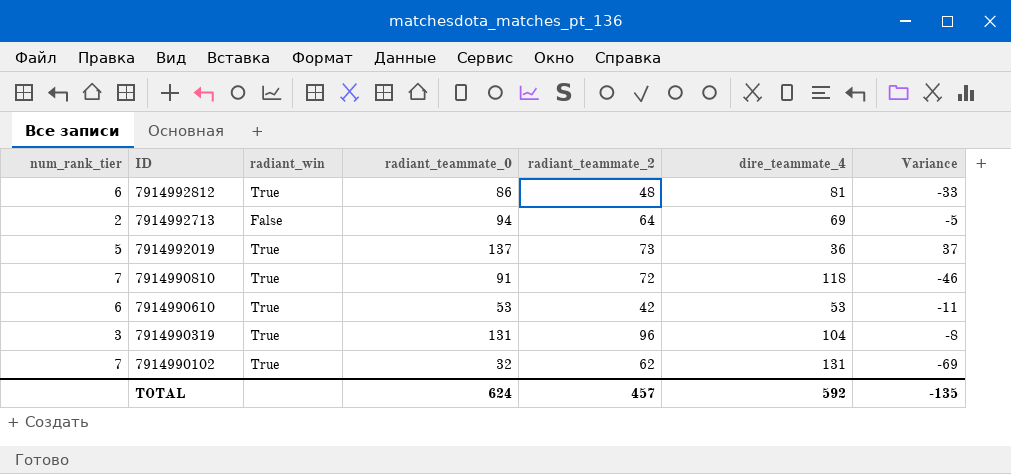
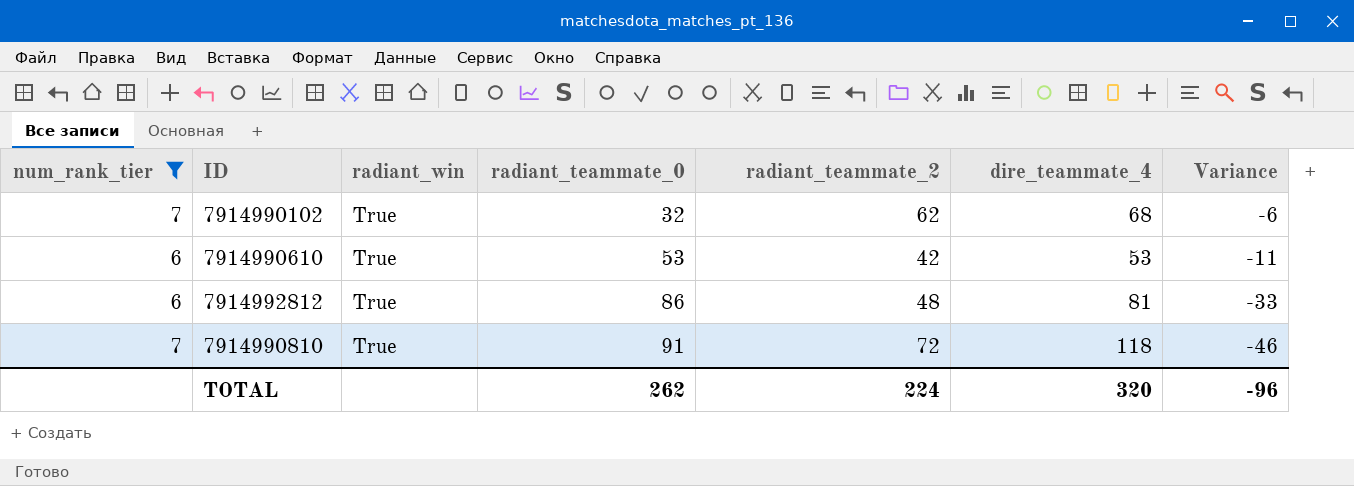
filter: none -> num_rank_tier >= 6
row order: ID descending -> radiant_teammate_0 ascending
7914990102 | dire_teammate_4: 131 -> 68
7914990102 | Variance: -69 -> -6
TOTAL | radiant_teammate_0: 624 -> 262
TOTAL | radiant_teammate_2: 457 -> 224
TOTAL | dire_teammate_4: 592 -> 320
TOTAL | Variance: -135 -> -96

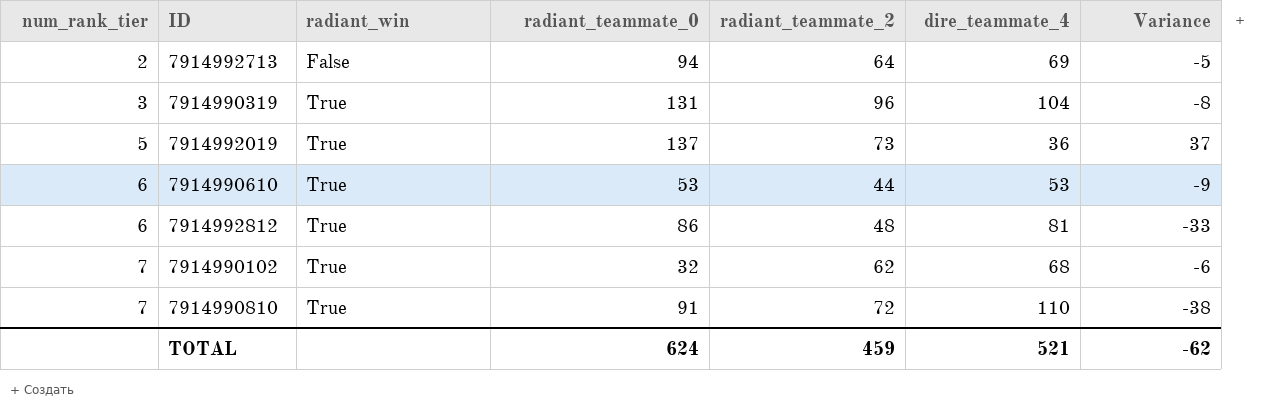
filter: num_rank_tier >= 6 -> none
row order: radiant_teammate_0 ascending -> num_rank_tier ascending
7914990610 | radiant_teammate_2: 42 -> 44
7914990610 | Variance: -11 -> -9
7914990810 | dire_teammate_4: 118 -> 110
7914990810 | Variance: -46 -> -38
TOTAL | radiant_teammate_0: 262 -> 624
TOTAL | radiant_teammate_2: 224 -> 459
TOTAL | dire_teammate_4: 320 -> 521
TOTAL | Variance: -96 -> -62

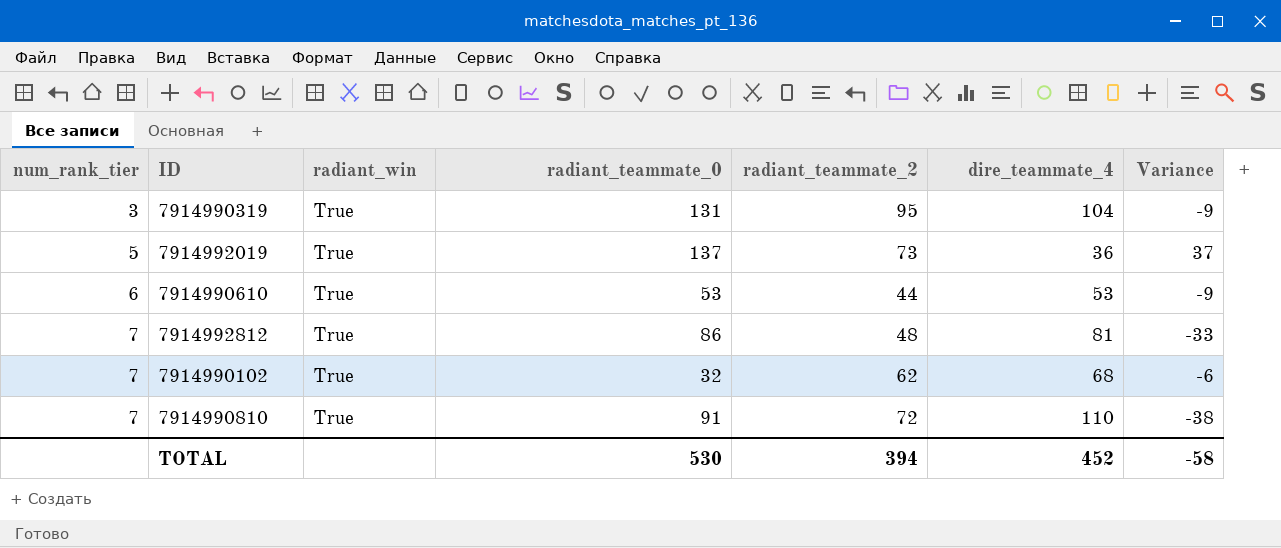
row 7914992713: 2 | False | 94 | 64 | 69 | -5 -> none
7914990319 | radiant_teammate_2: 96 -> 95
7914990319 | Variance: -8 -> -9
7914992812 | num_rank_tier: 6 -> 7
TOTAL | radiant_teammate_0: 624 -> 530
TOTAL | radiant_teammate_2: 459 -> 394
TOTAL | dire_teammate_4: 521 -> 452
TOTAL | Variance: -62 -> -58

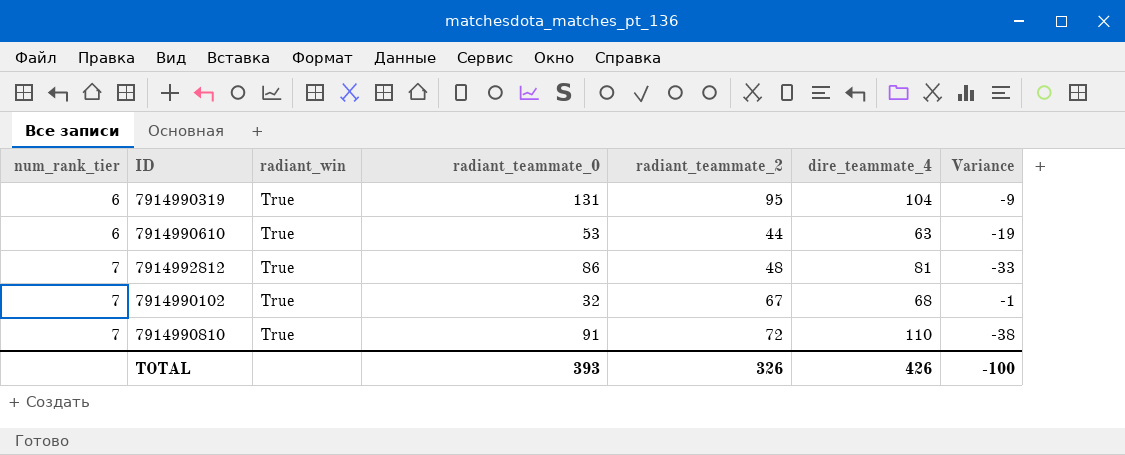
row 7914992019: 5 | True | 137 | 73 | 36 | 37 -> none
7914990319 | num_rank_tier: 3 -> 6
7914990610 | dire_teammate_4: 53 -> 63
7914990610 | Variance: -9 -> -19
7914990102 | radiant_teammate_2: 62 -> 67
7914990102 | Variance: -6 -> -1
TOTAL | radiant_teammate_0: 530 -> 393
TOTAL | radiant_teammate_2: 394 -> 326
TOTAL | dire_teammate_4: 452 -> 426
TOTAL | Variance: -58 -> -100

